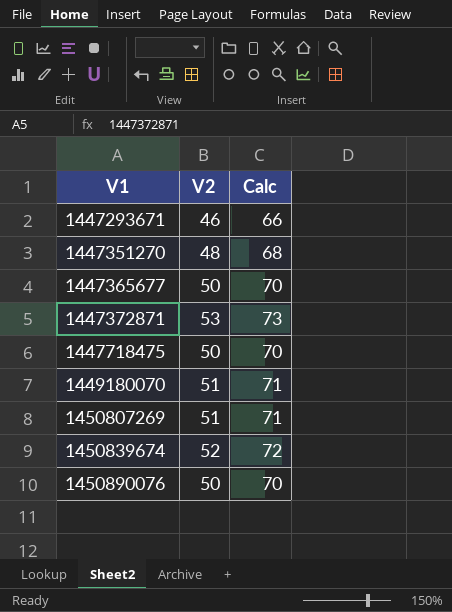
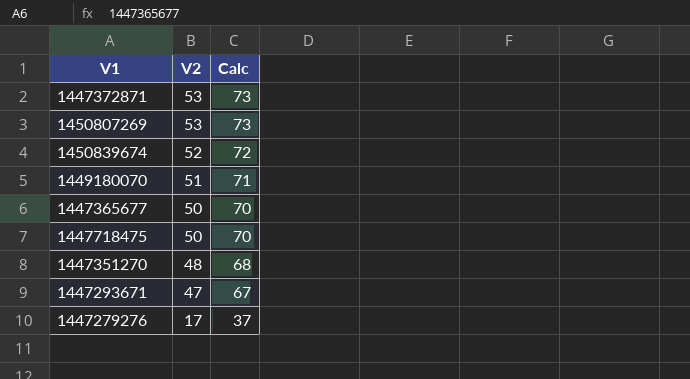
row order: V1 ascending -> V2 descending
row 1450890076: 50 | 70 -> none
1450807269 | V2: 51 -> 53
1450807269 | Calc: 71 -> 73
1447293671 | V2: 46 -> 47
1447293671 | Calc: 66 -> 67
row 1447279276: none -> 17 | 37

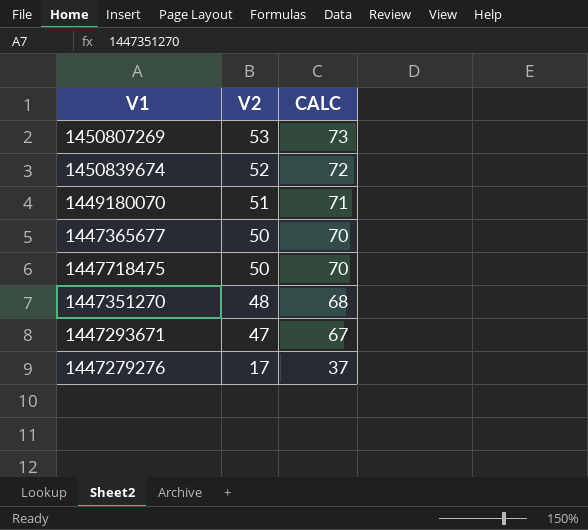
column name: Calc -> CALC
row 1447372871: 53 | 73 -> none

